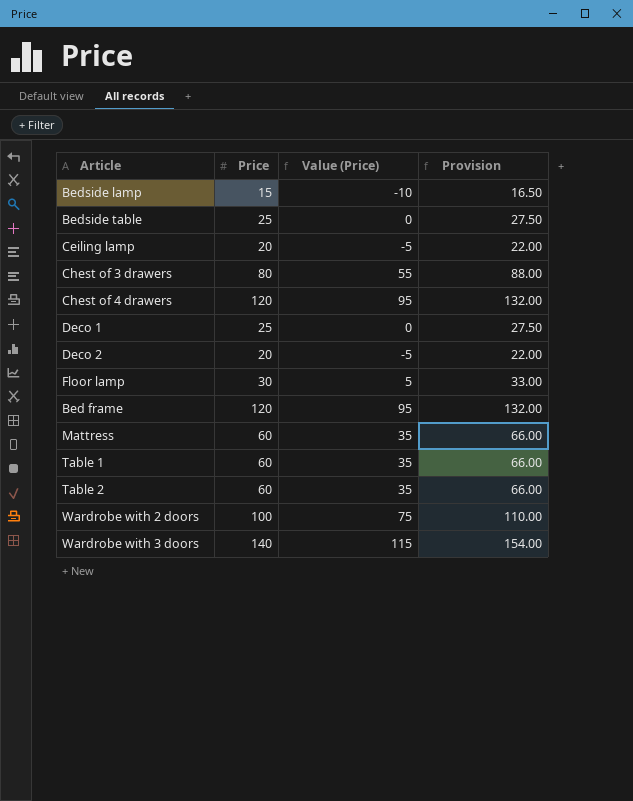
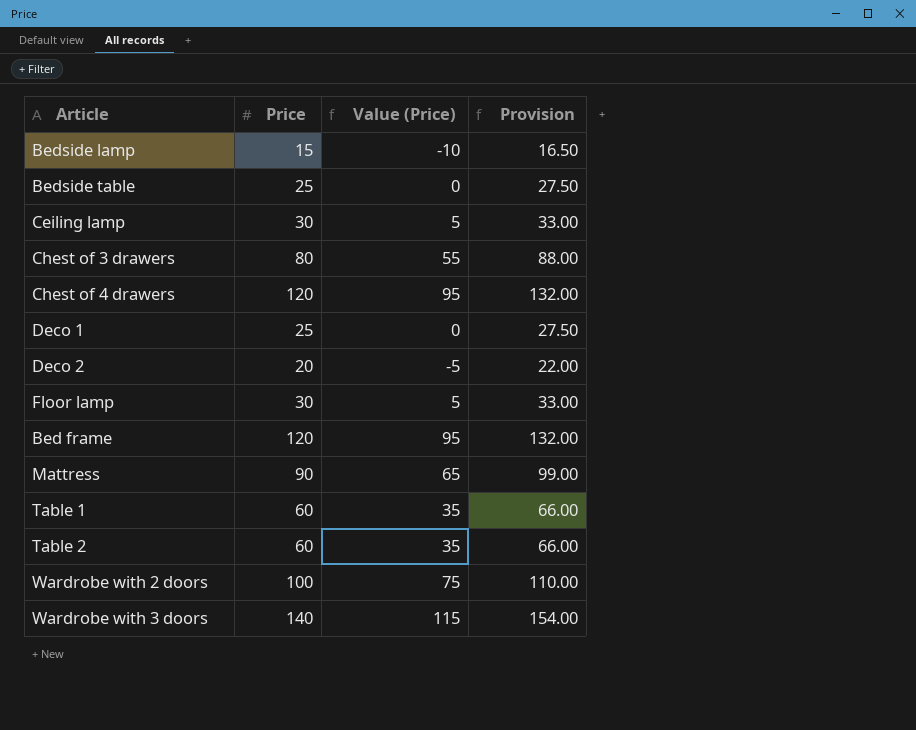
Ceiling lamp | Price: 20 -> 30
Ceiling lamp | Value (Price): -5 -> 5
Ceiling lamp | Provision: 22.00 -> 33.00
Mattress | Price: 60 -> 90
Mattress | Value (Price): 35 -> 65
Mattress | Provision: 66.00 -> 99.00

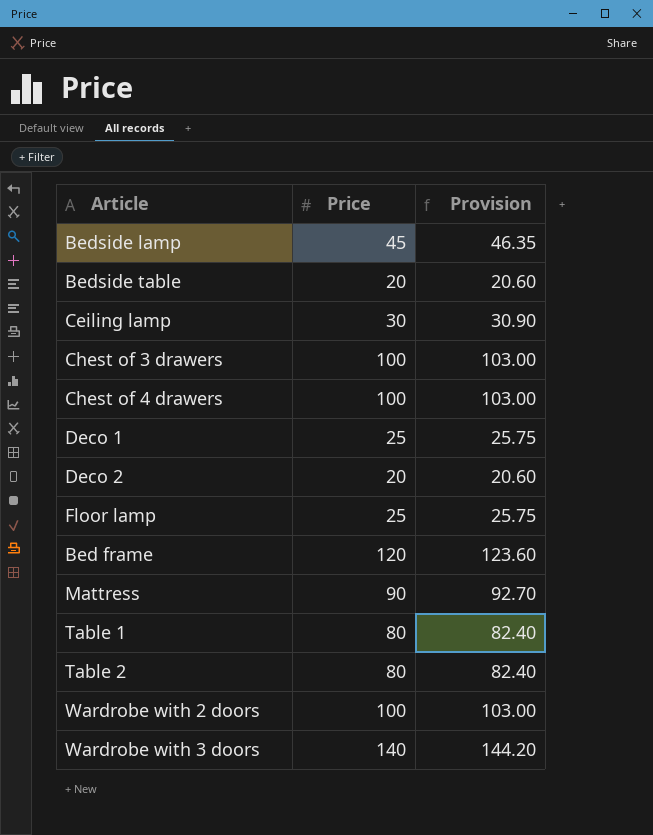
column Value (Price) | formula: [Price] - 25 -> none
column Provision | formula: [Price] * 1.1 -> [Price] * 1.03
Bedside lamp | Price: 15 -> 45
Bedside table | Price: 25 -> 20
Chest of 3 drawers | Price: 80 -> 100
Chest of 4 drawers | Price: 120 -> 100
Floor lamp | Price: 30 -> 25
Table 1 | Price: 60 -> 80
Table 2 | Price: 60 -> 80

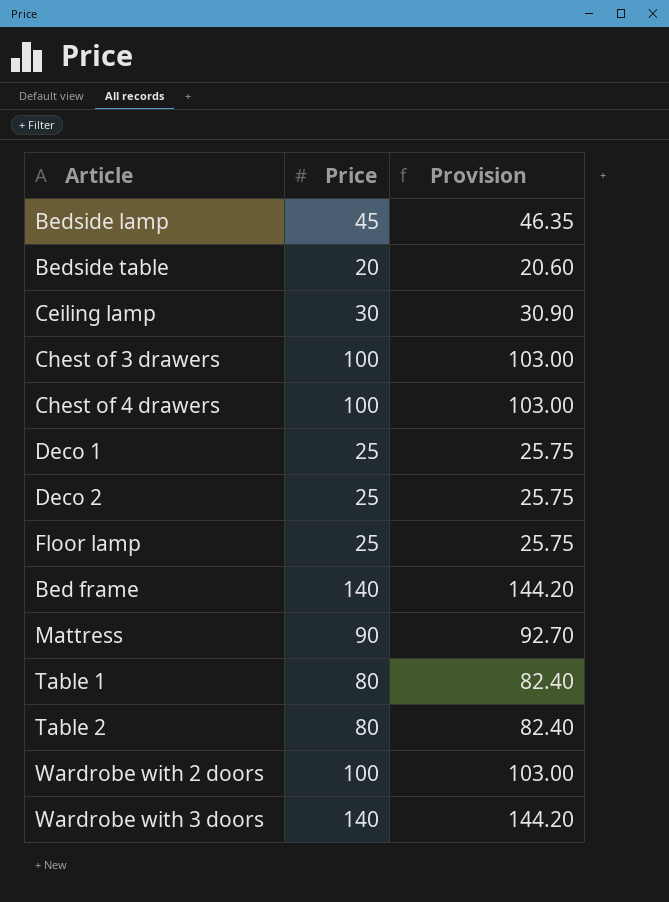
Deco 2 | Price: 20 -> 25
Deco 2 | Provision: 20.60 -> 25.75
Bed frame | Price: 120 -> 140
Bed frame | Provision: 123.60 -> 144.20

